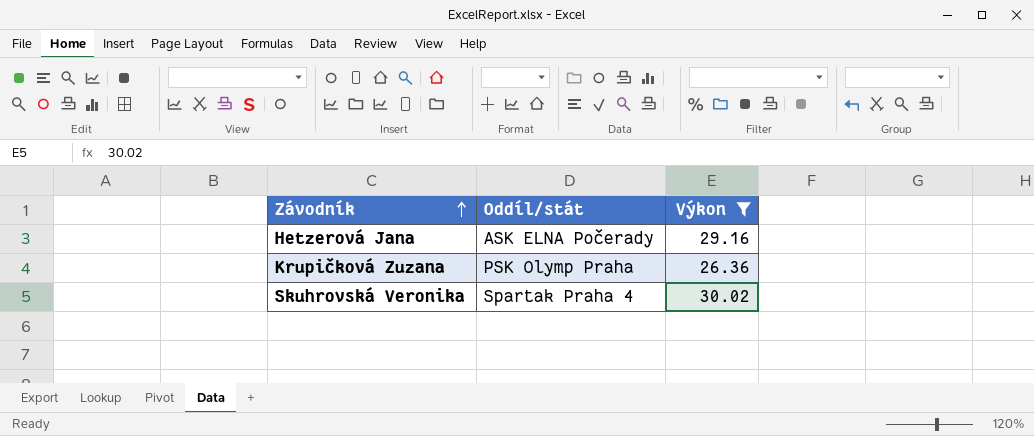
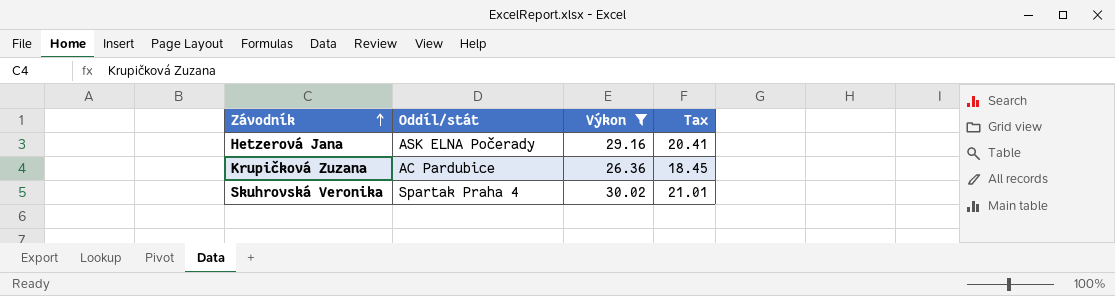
column Tax | formula: none -> [Výkon] * 0.7
Krupičková Zuzana | Oddíl/stát: PSK Olymp Praha -> AC Pardubice

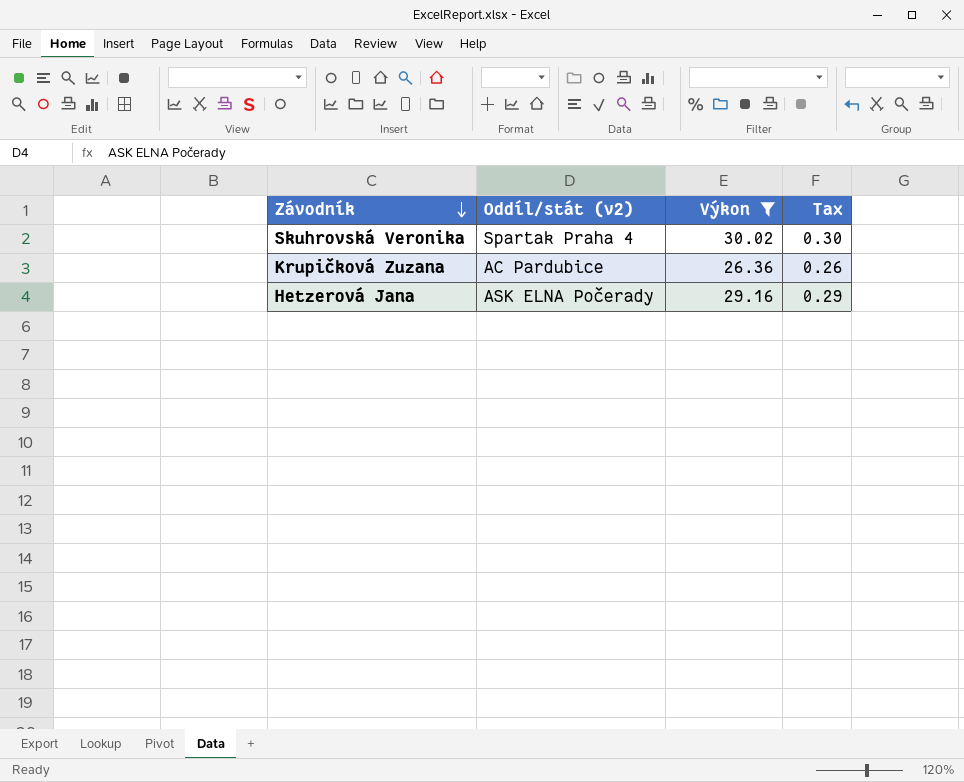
row order: Závodník ascending -> Závodník descending
column name: Oddíl/stát -> Oddíl/stát (v2)
column Tax | formula: [Výkon] * 0.7 -> [Výkon] * 0.01

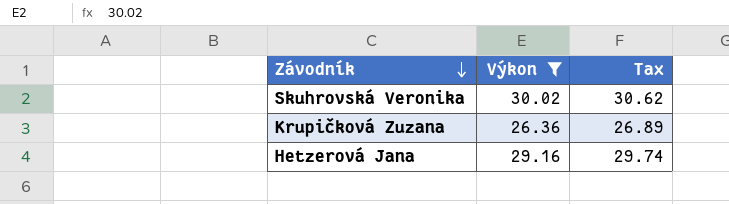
column Oddíl/stát (v2) | position: 2 -> none
column Tax | formula: [Výkon] * 0.01 -> [Výkon] * 1.02

